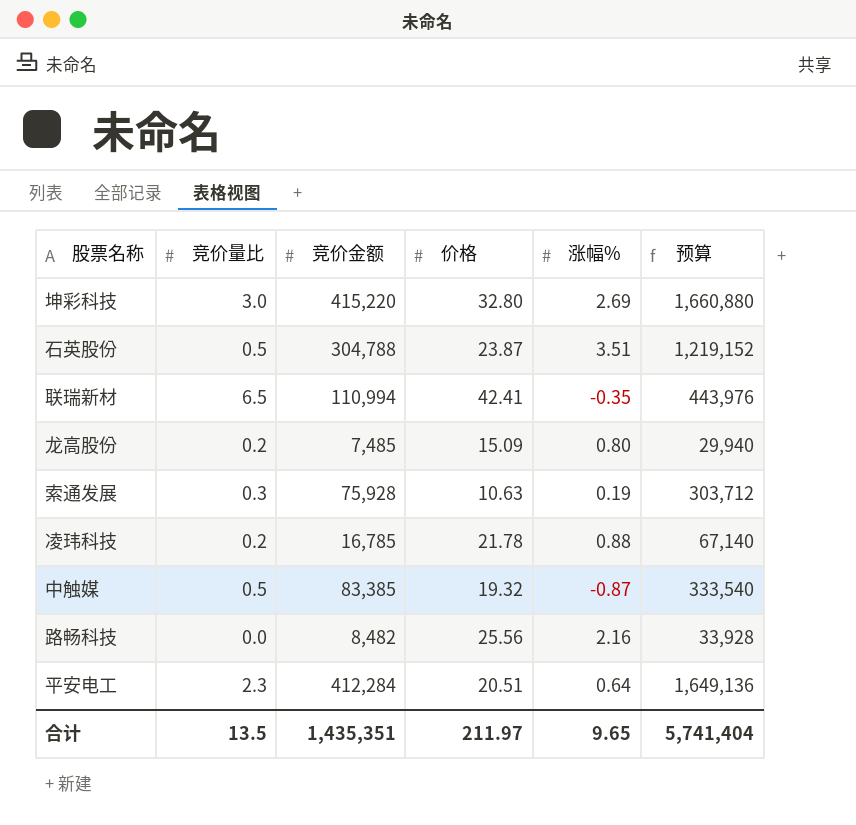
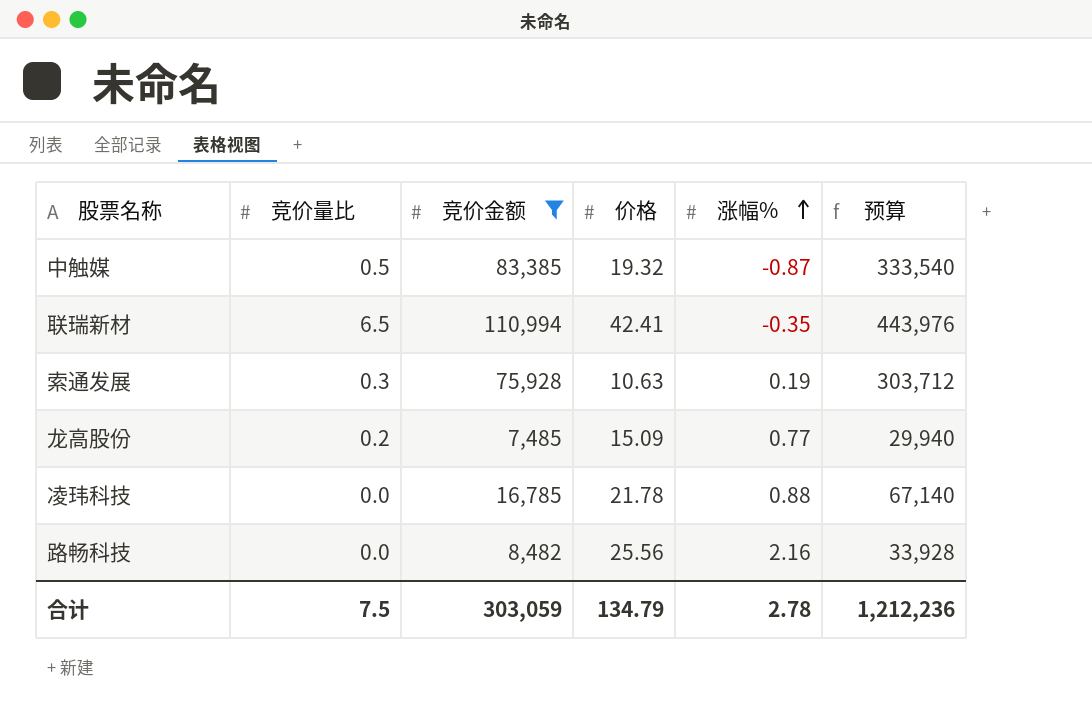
filter: none -> 竞价金额 <= 110,994
row order: none -> 涨幅% ascending
龙高股份 | 涨幅%: 0.80 -> 0.77
凌玮科技 | 竞价量比: 0.2 -> 0.0
合计 | 竞价量比: 13.5 -> 7.5
合计 | 竞价金额: 1,435,351 -> 303,059
合计 | 价格: 211.97 -> 134.79
合计 | 涨幅%: 9.65 -> 2.78
合计 | 预算: 5,741,404 -> 1,212,236

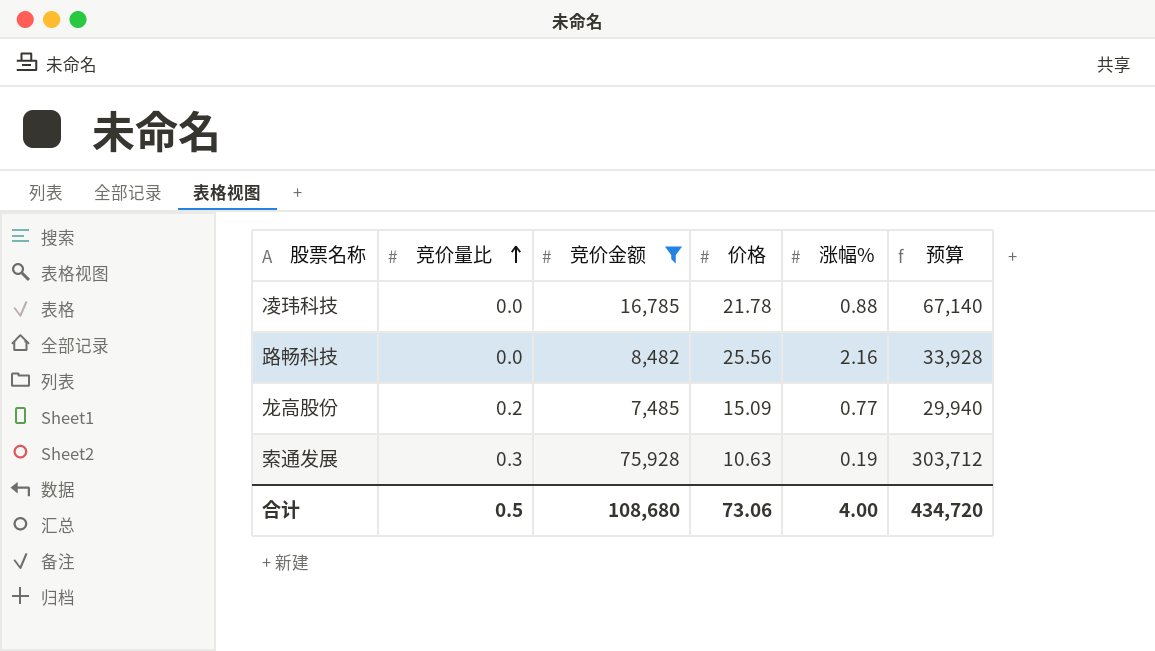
row order: 涨幅% ascending -> 竞价量比 ascending
row 中触媒: 0.5 | 83,385 | 19.32 | -0.87 | 333,540 -> none
row 联瑞新材: 6.5 | 110,994 | 42.41 | -0.35 | 443,976 -> none
合计 | 竞价量比: 7.5 -> 0.5
合计 | 竞价金额: 303,059 -> 108,680
合计 | 价格: 134.79 -> 73.06
合计 | 涨幅%: 2.78 -> 4.00
合计 | 预算: 1,212,236 -> 434,720

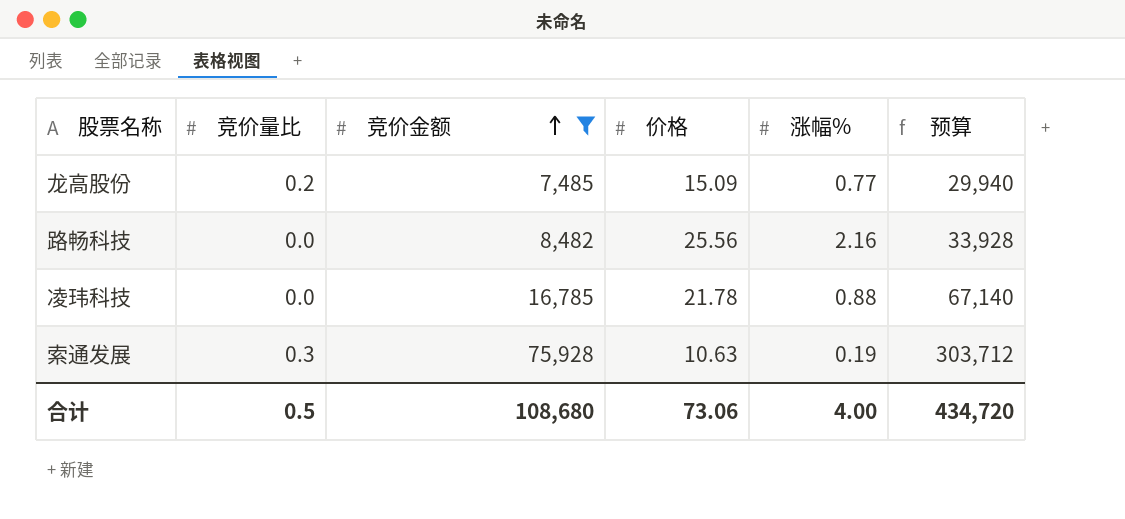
row order: 竞价量比 ascending -> 竞价金额 ascending

